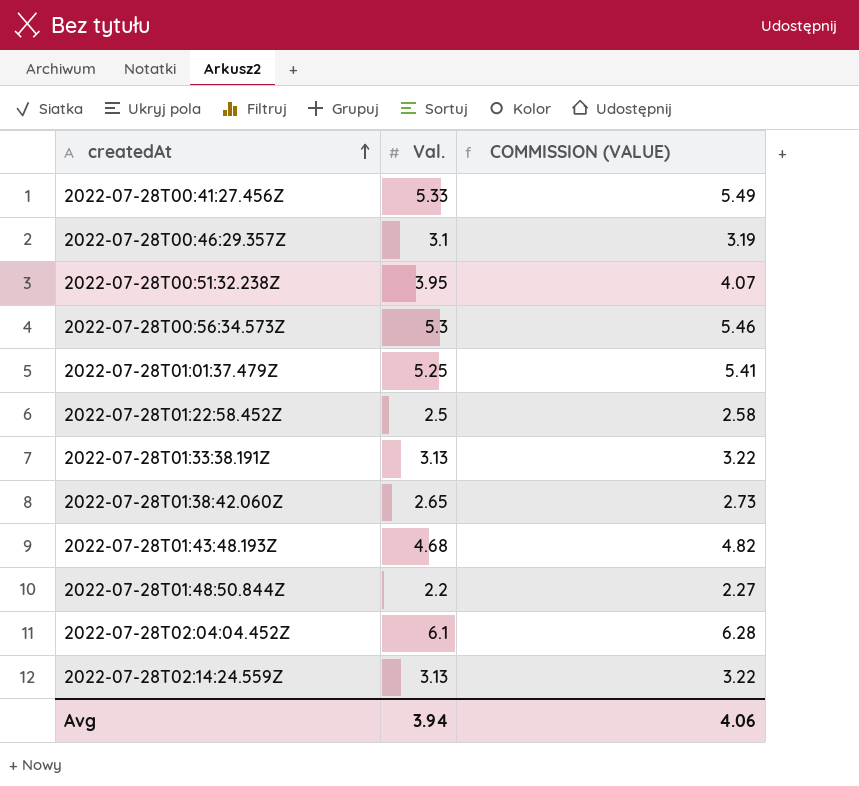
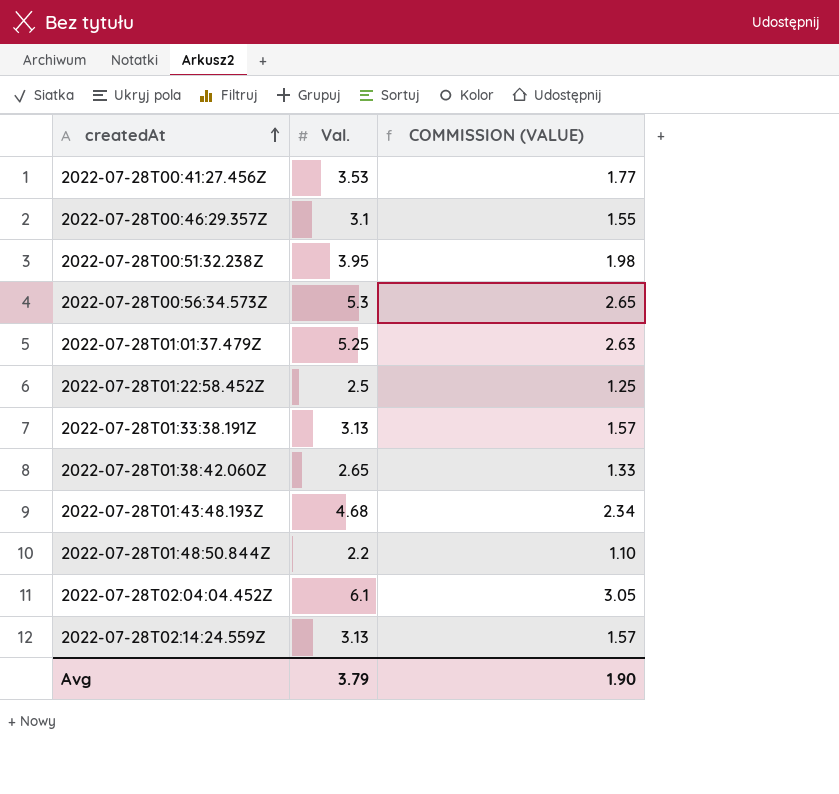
column COMMISSION (VALUE) | formula: [Val.] * 1.03 -> [Val.] * 0.5
2022-07-28T00:41:27.456Z | Val.: 5.33 -> 3.53
Avg | Val.: 3.94 -> 3.79
Avg | COMMISSION (VALUE): 4.06 -> 1.90

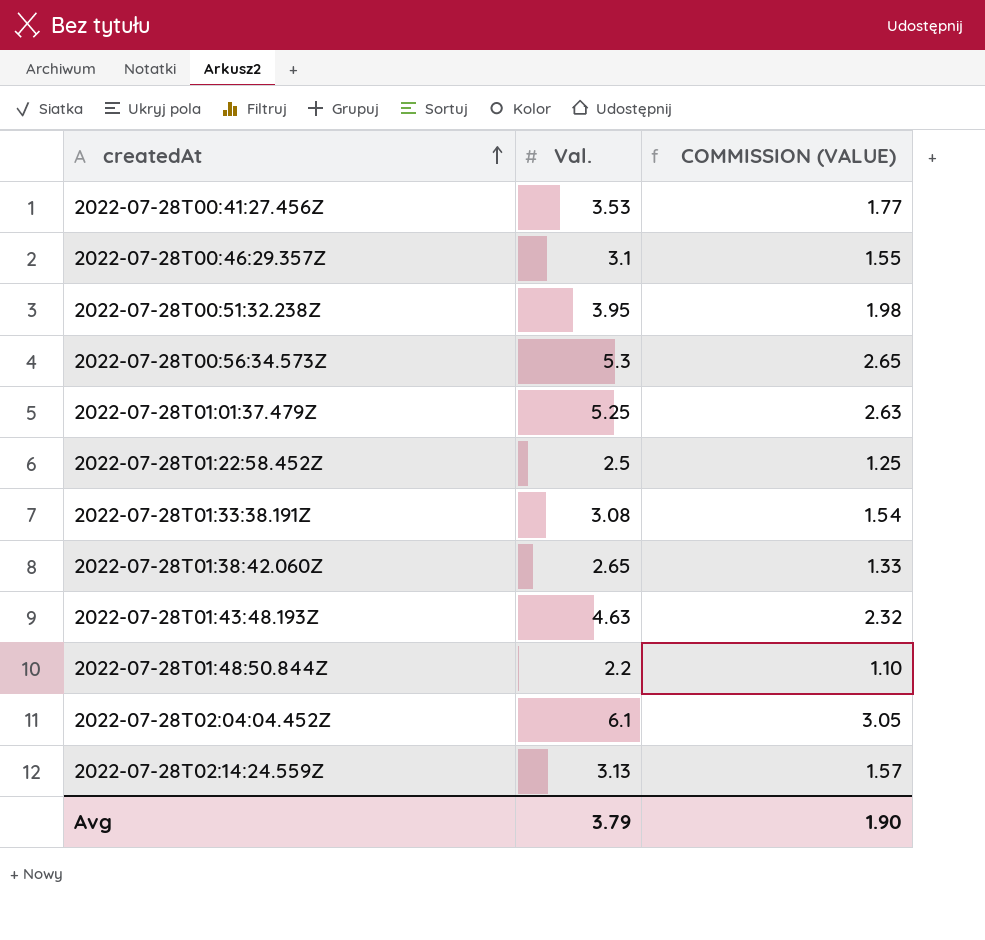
2022-07-28T01:33:38.191Z | Val.: 3.13 -> 3.08
2022-07-28T01:33:38.191Z | COMMISSION (VALUE): 1.57 -> 1.54
2022-07-28T01:43:48.193Z | Val.: 4.68 -> 4.63
2022-07-28T01:43:48.193Z | COMMISSION (VALUE): 2.34 -> 2.32

